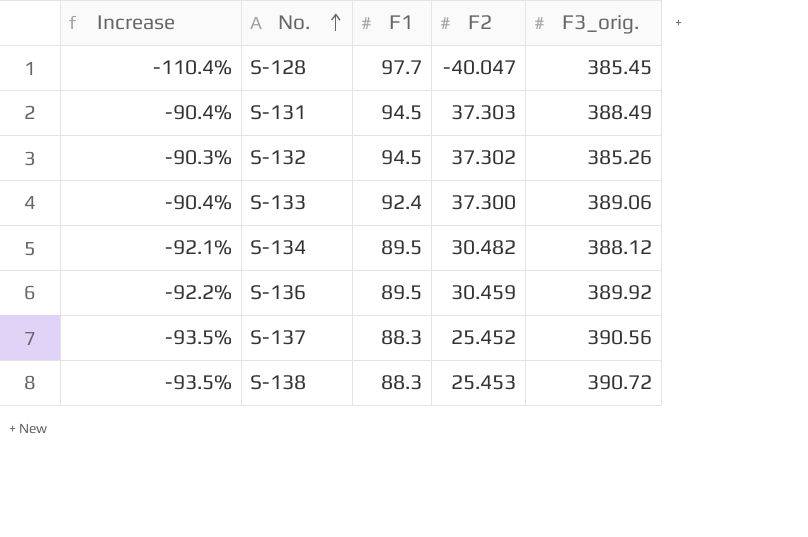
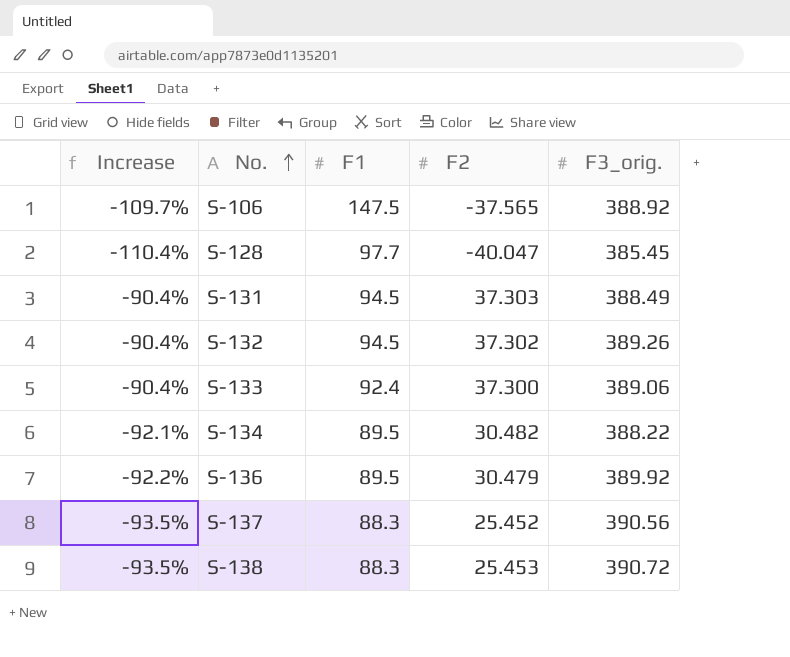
row S-106: none -> -109.7% | 147.5 | -37.565 | 388.92
S-132 | Increase: -90.3% -> -90.4%
S-132 | F3_orig.: 385.26 -> 389.26
S-134 | F3_orig.: 388.12 -> 388.22
S-136 | F2: 30.459 -> 30.479

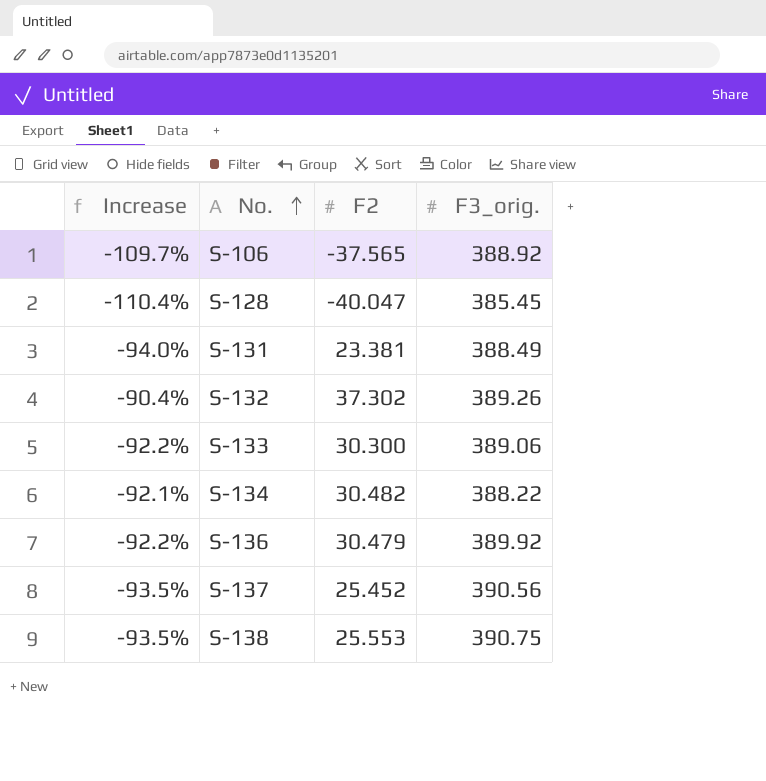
column F1 | position: 3 -> none
S-131 | Increase: -90.4% -> -94.0%
S-131 | F2: 37.303 -> 23.381
S-133 | Increase: -90.4% -> -92.2%
S-133 | F2: 37.300 -> 30.300
S-138 | F2: 25.453 -> 25.553
S-138 | F3_orig.: 390.72 -> 390.75

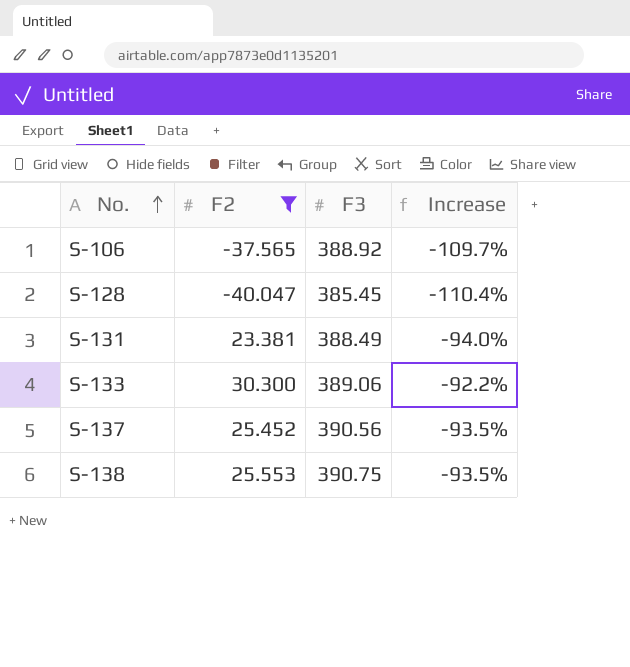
filter: none -> F2 <= 30.300
column name: F3_orig. -> F3
column Increase | position: 1 -> 4

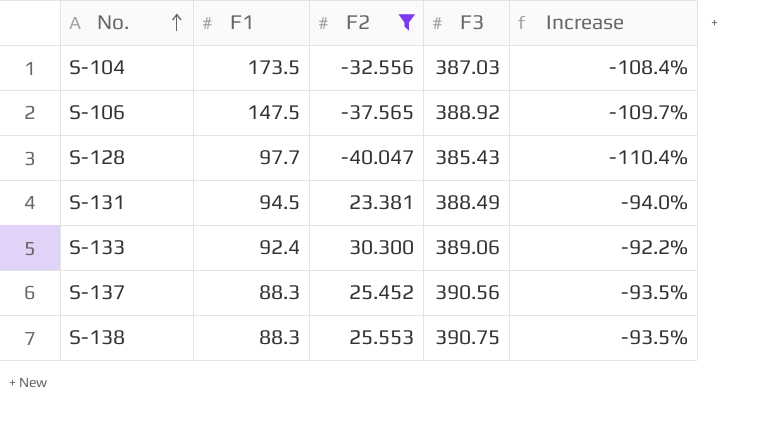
column F1 | position: none -> 2
row S-104: none -> 173.5 | -32.556 | 387.03 | -108.4%
S-128 | F3: 385.45 -> 385.43

